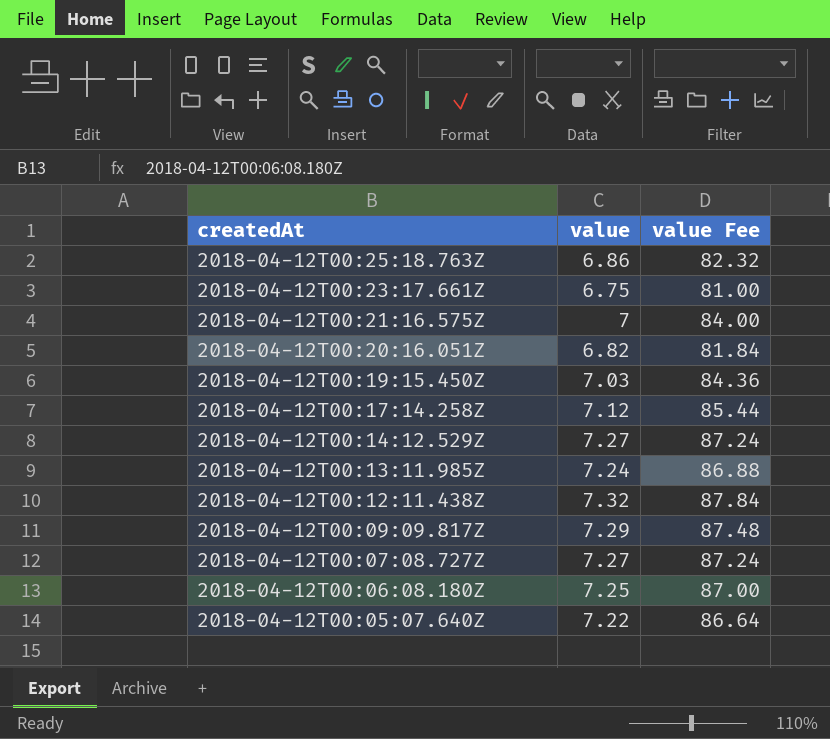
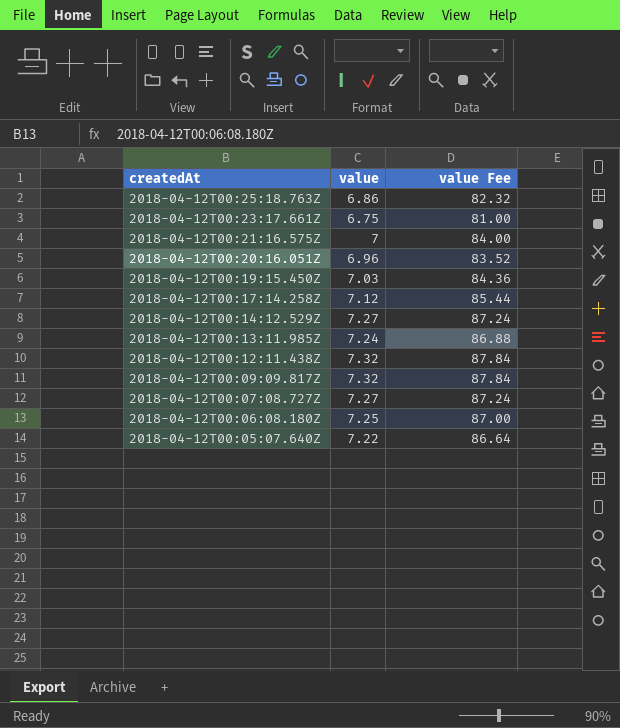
2018-04-12T00:20:16.051Z | value: 6.82 -> 6.96
2018-04-12T00:20:16.051Z | value Fee: 81.84 -> 83.52
2018-04-12T00:09:09.817Z | value: 7.29 -> 7.32
2018-04-12T00:09:09.817Z | value Fee: 87.48 -> 87.84

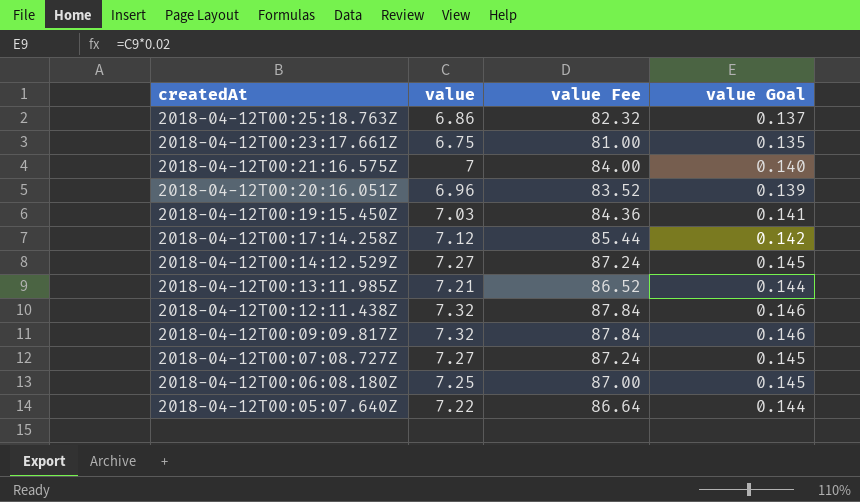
column value Goal | formula: none -> [value] * 0.02
2018-04-12T00:13:11.985Z | value: 7.24 -> 7.21
2018-04-12T00:13:11.985Z | value Fee: 86.88 -> 86.52

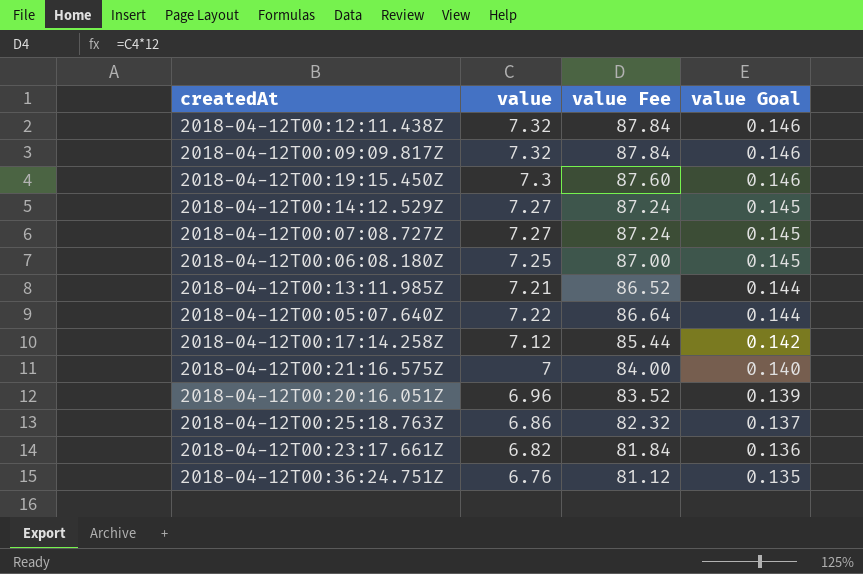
row order: createdAt descending -> value Goal descending
2018-04-12T00:19:15.450Z | value: 7.03 -> 7.3
2018-04-12T00:19:15.450Z | value Fee: 84.36 -> 87.60
2018-04-12T00:19:15.450Z | value Goal: 0.141 -> 0.146
2018-04-12T00:23:17.661Z | value: 6.75 -> 6.82
2018-04-12T00:23:17.661Z | value Fee: 81.00 -> 81.84
2018-04-12T00:23:17.661Z | value Goal: 0.135 -> 0.136
row 2018-04-12T00:36:24.751Z: none -> 6.76 | 81.12 | 0.135

